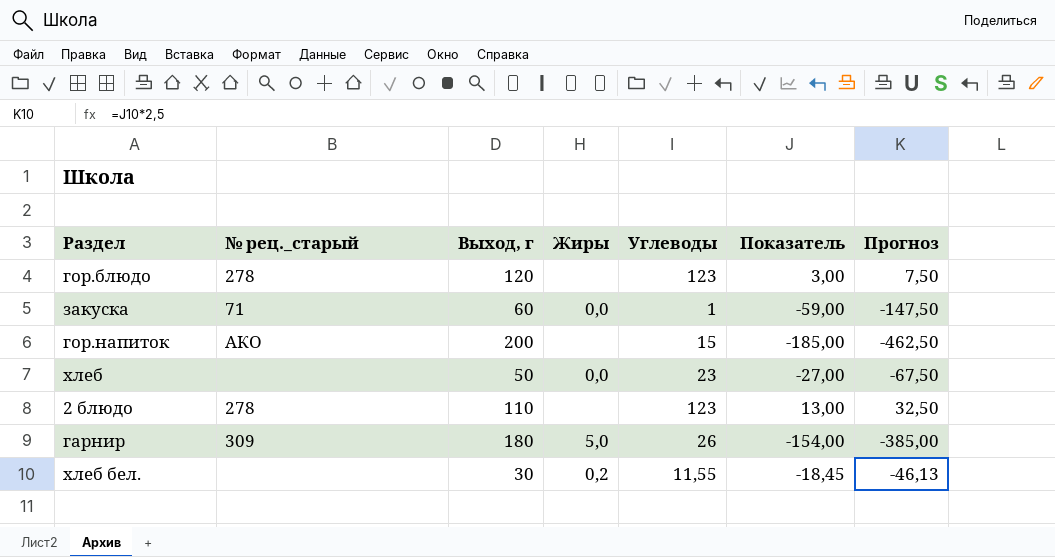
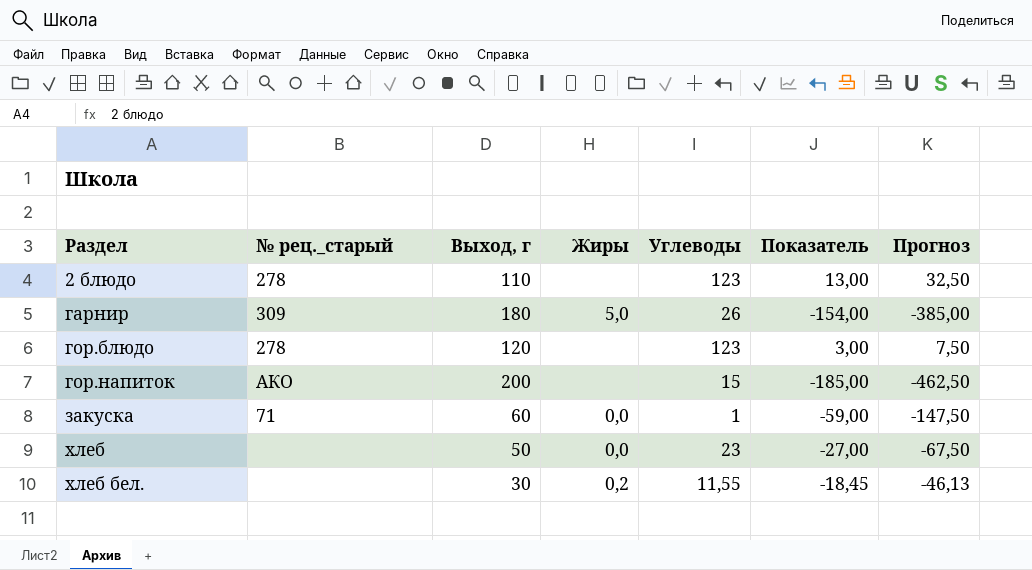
row order: none -> Раздел ascending

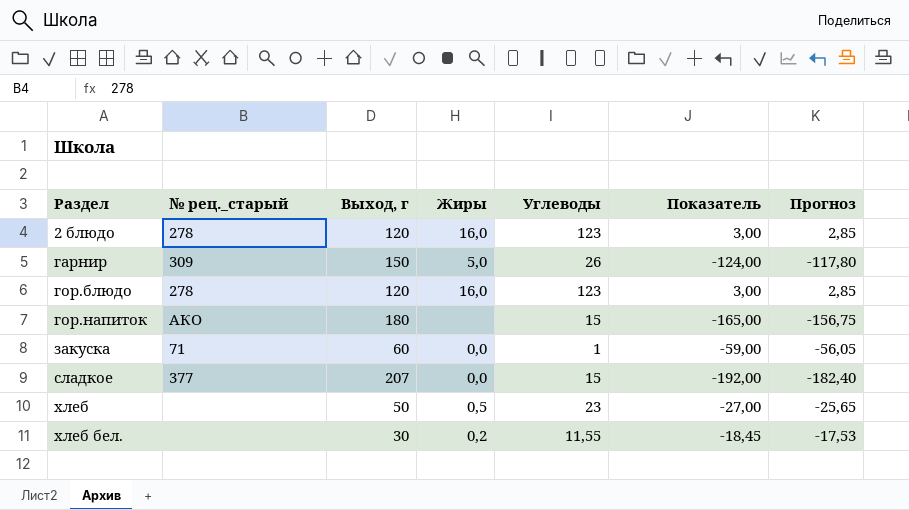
column Прогноз | formula: [Показатель] * 2,5 -> [Показатель] * 0,95
2 блюдо | Выход, г: 110 -> 120
2 блюдо | Жиры: none -> 16,0
2 блюдо | Показатель: 13,00 -> 3,00
гарнир | Выход, г: 180 -> 150
гарнир | Показатель: -154,00 -> -124,00
гор.блюдо | Жиры: none -> 16,0
гор.напиток | Выход, г: 200 -> 180
гор.напиток | Показатель: -185,00 -> -165,00
row сладкое: none -> 377 | 207 | 0,0 | 15 | -192,00 | -182,40
хлеб | Жиры: 0,0 -> 0,5

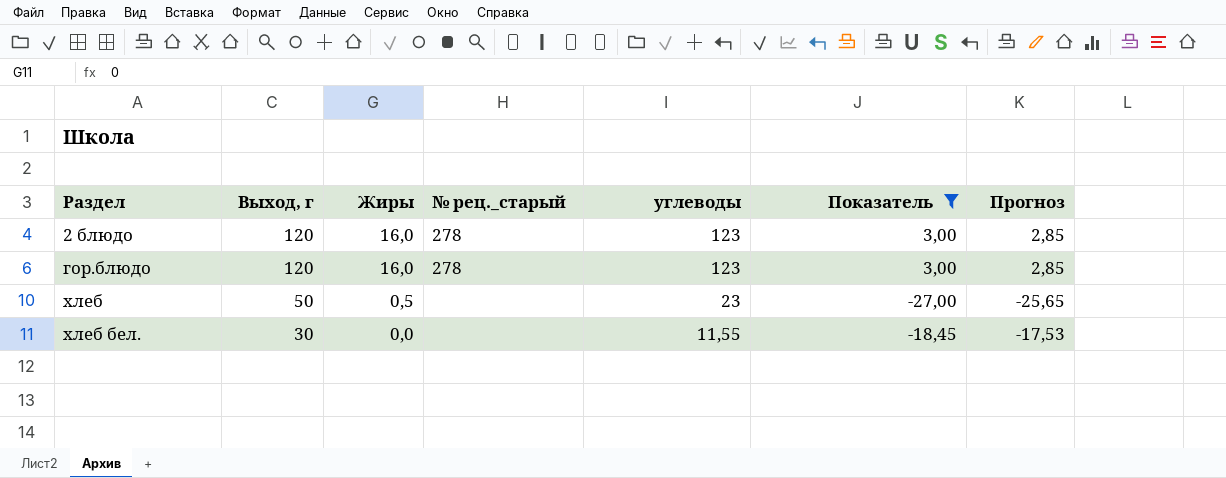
filter: none -> Показатель >= -27,00
column № рец._старый | position: 2 -> 4
column name: Углеводы -> углеводы
хлеб бел. | Жиры: 0,2 -> 0,0

